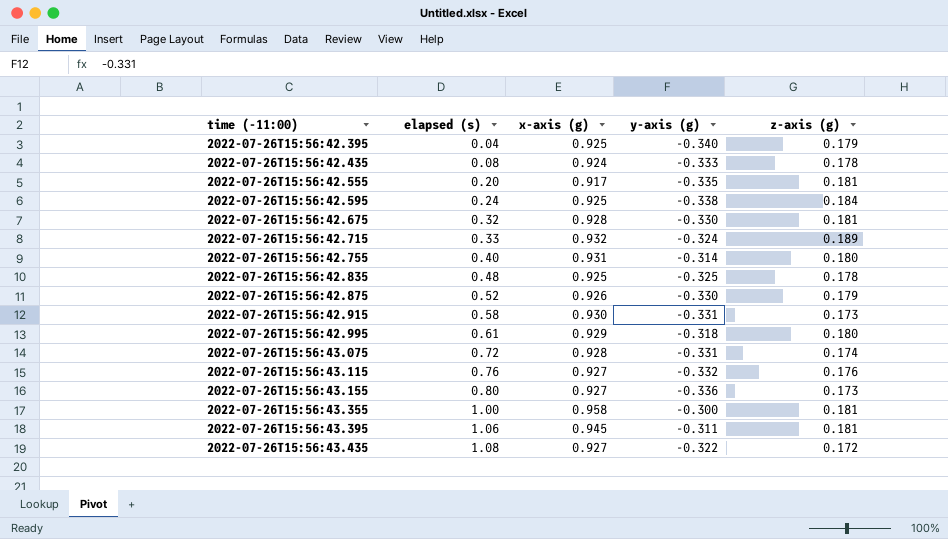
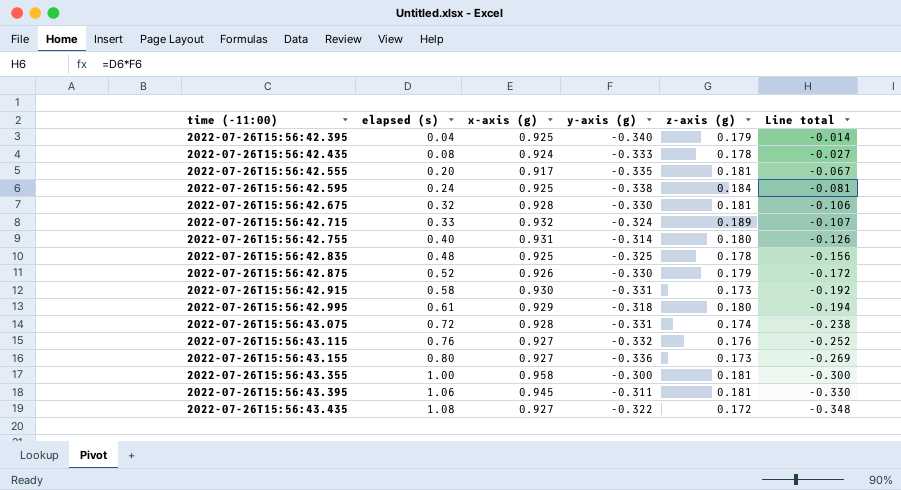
column Line total | formula: none -> [elapsed (s)] * [y-axis (g)]

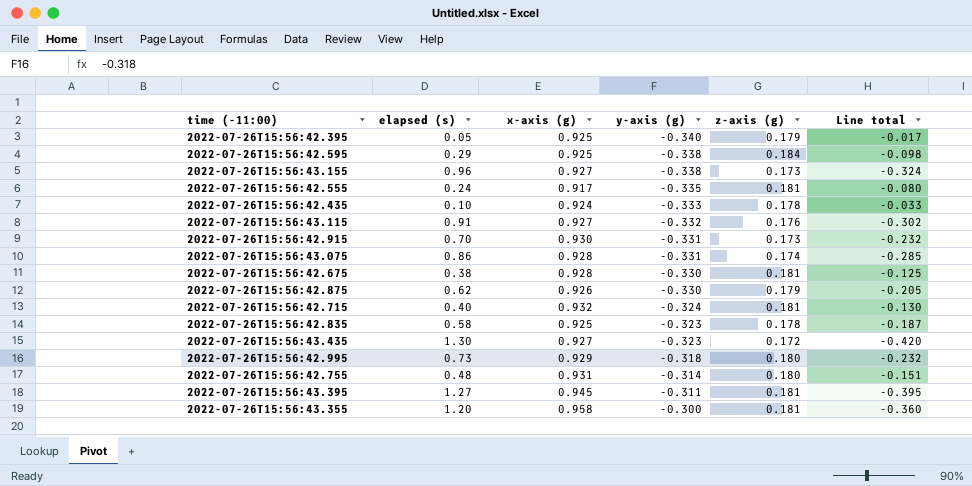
row order: time (-11:00) ascending -> y-axis (g) ascending
2022-07-26T15:56:42.395 | elapsed (s): 0.04 -> 0.05
2022-07-26T15:56:42.395 | Line total: -0.014 -> -0.017
2022-07-26T15:56:42.595 | elapsed (s): 0.24 -> 0.29
2022-07-26T15:56:42.595 | Line total: -0.081 -> -0.098
2022-07-26T15:56:43.155 | elapsed (s): 0.80 -> 0.96
2022-07-26T15:56:43.155 | y-axis (g): -0.336 -> -0.338
2022-07-26T15:56:43.155 | Line total: -0.269 -> -0.324
2022-07-26T15:56:42.555 | elapsed (s): 0.20 -> 0.24
2022-07-26T15:56:42.555 | Line total: -0.067 -> -0.080
2022-07-26T15:56:42.435 | elapsed (s): 0.08 -> 0.10
2022-07-26T15:56:42.435 | Line total: -0.027 -> -0.033
2022-07-26T15:56:43.115 | elapsed (s): 0.76 -> 0.91
2022-07-26T15:56:43.115 | Line total: -0.252 -> -0.302
2022-07-26T15:56:42.915 | elapsed (s): 0.58 -> 0.70
2022-07-26T15:56:42.915 | Line total: -0.192 -> -0.232
2022-07-26T15:56:43.075 | elapsed (s): 0.72 -> 0.86
2022-07-26T15:56:43.075 | Line total: -0.238 -> -0.285
2022-07-26T15:56:42.675 | elapsed (s): 0.32 -> 0.38
2022-07-26T15:56:42.675 | Line total: -0.106 -> -0.125
2022-07-26T15:56:42.875 | elapsed (s): 0.52 -> 0.62
2022-07-26T15:56:42.875 | Line total: -0.172 -> -0.205
2022-07-26T15:56:42.715 | elapsed (s): 0.33 -> 0.40
2022-07-26T15:56:42.715 | z-axis (g): 0.189 -> 0.181
2022-07-26T15:56:42.715 | Line total: -0.107 -> -0.130
2022-07-26T15:56:42.835 | elapsed (s): 0.48 -> 0.58
2022-07-26T15:56:42.835 | y-axis (g): -0.325 -> -0.323
2022-07-26T15:56:42.835 | Line total: -0.156 -> -0.187
2022-07-26T15:56:43.435 | elapsed (s): 1.08 -> 1.30
2022-07-26T15:56:43.435 | y-axis (g): -0.322 -> -0.323
2022-07-26T15:56:43.435 | Line total: -0.348 -> -0.420
2022-07-26T15:56:42.995 | elapsed (s): 0.61 -> 0.73
2022-07-26T15:56:42.995 | Line total: -0.194 -> -0.232
2022-07-26T15:56:42.755 | elapsed (s): 0.40 -> 0.48
2022-07-26T15:56:42.755 | Line total: -0.126 -> -0.151
2022-07-26T15:56:43.395 | elapsed (s): 1.06 -> 1.27
2022-07-26T15:56:43.395 | Line total: -0.330 -> -0.395
2022-07-26T15:56:43.355 | elapsed (s): 1.00 -> 1.20
2022-07-26T15:56:43.355 | Line total: -0.300 -> -0.360

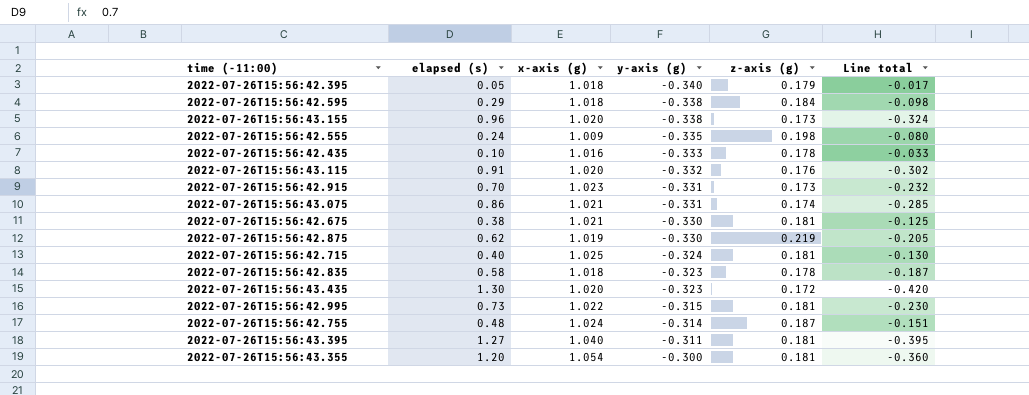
2022-07-26T15:56:42.395 | x-axis (g): 0.925 -> 1.018
2022-07-26T15:56:42.595 | x-axis (g): 0.925 -> 1.018
2022-07-26T15:56:43.155 | x-axis (g): 0.927 -> 1.020
2022-07-26T15:56:42.555 | x-axis (g): 0.917 -> 1.009
2022-07-26T15:56:42.555 | z-axis (g): 0.181 -> 0.198
2022-07-26T15:56:42.435 | x-axis (g): 0.924 -> 1.016
2022-07-26T15:56:43.115 | x-axis (g): 0.927 -> 1.020
2022-07-26T15:56:42.915 | x-axis (g): 0.930 -> 1.023
2022-07-26T15:56:43.075 | x-axis (g): 0.928 -> 1.021
2022-07-26T15:56:42.675 | x-axis (g): 0.928 -> 1.021
2022-07-26T15:56:42.875 | x-axis (g): 0.926 -> 1.019
2022-07-26T15:56:42.875 | z-axis (g): 0.179 -> 0.219
2022-07-26T15:56:42.715 | x-axis (g): 0.932 -> 1.025
2022-07-26T15:56:42.835 | x-axis (g): 0.925 -> 1.018
2022-07-26T15:56:43.435 | x-axis (g): 0.927 -> 1.020
2022-07-26T15:56:42.995 | x-axis (g): 0.929 -> 1.022
2022-07-26T15:56:42.995 | y-axis (g): -0.318 -> -0.315
2022-07-26T15:56:42.995 | z-axis (g): 0.180 -> 0.181
2022-07-26T15:56:42.995 | Line total: -0.232 -> -0.230
2022-07-26T15:56:42.755 | x-axis (g): 0.931 -> 1.024
2022-07-26T15:56:42.755 | z-axis (g): 0.180 -> 0.187
2022-07-26T15:56:43.395 | x-axis (g): 0.945 -> 1.040
2022-07-26T15:56:43.355 | x-axis (g): 0.958 -> 1.054

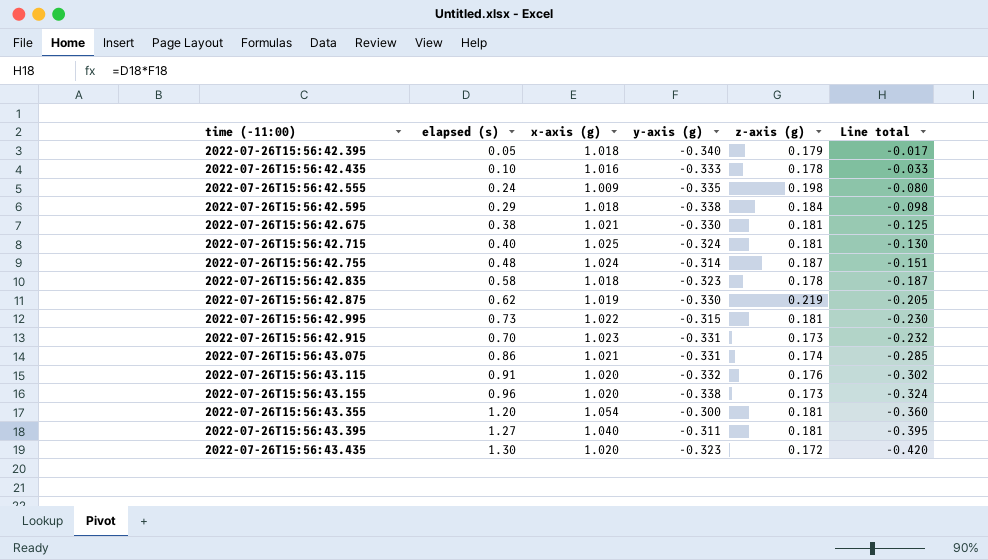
row order: y-axis (g) ascending -> Line total descending

